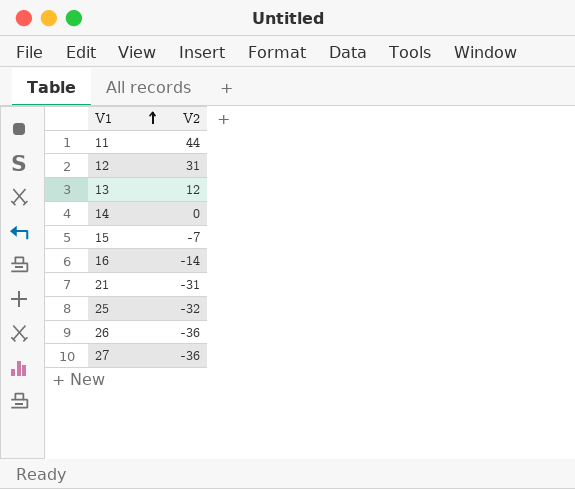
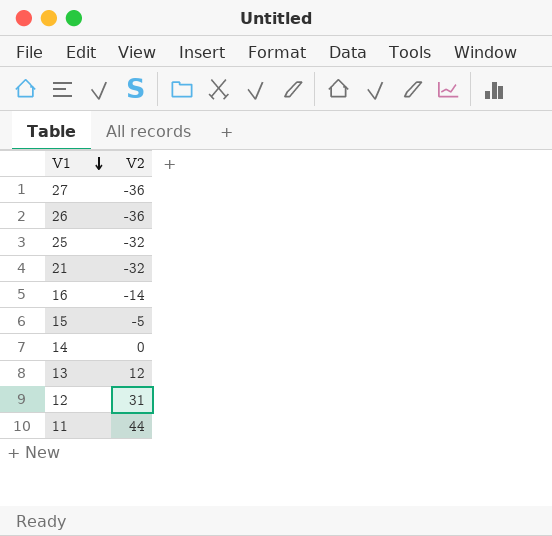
row order: V1 ascending -> V1 descending
21 | V2: -31 -> -32
15 | V2: -7 -> -5

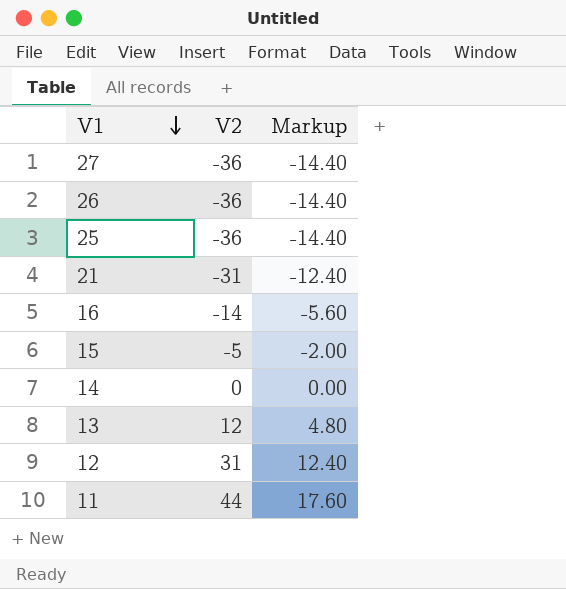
column Markup | formula: none -> [V2] * 0.4
25 | V2: -32 -> -36
21 | V2: -32 -> -31

